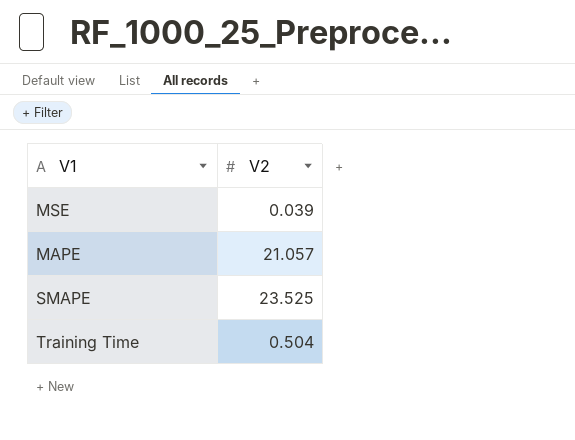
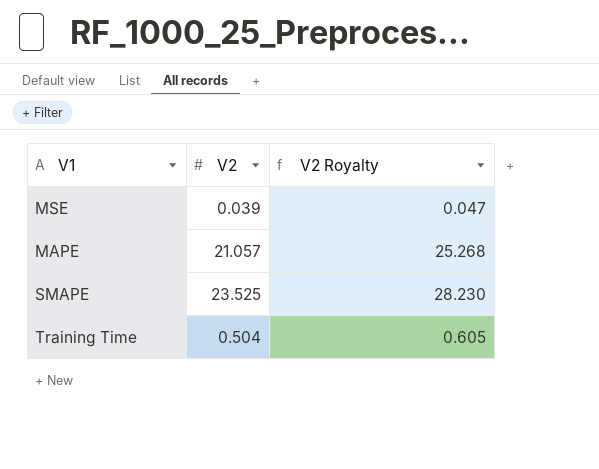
column V2 Royalty | formula: none -> [V2] * 1.2

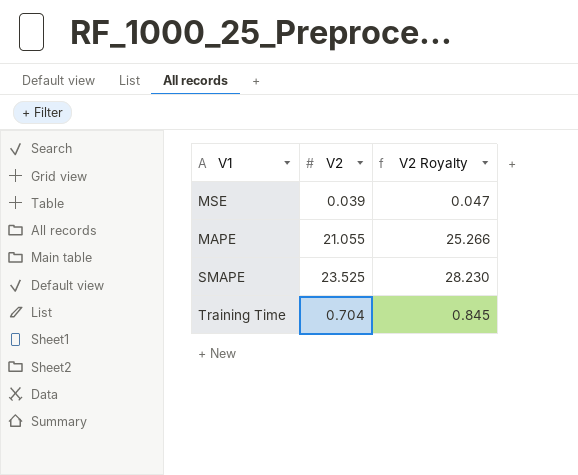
MAPE | V2: 21.057 -> 21.055
MAPE | V2 Royalty: 25.268 -> 25.266
Training Time | V2: 0.504 -> 0.704
Training Time | V2 Royalty: 0.605 -> 0.845

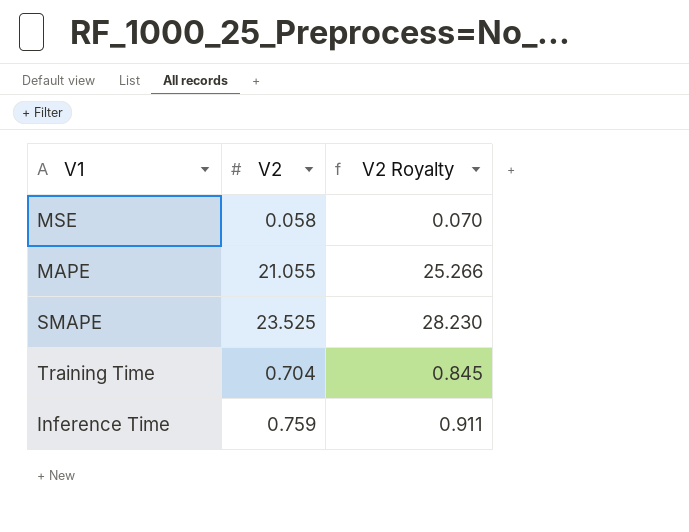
MSE | V2: 0.039 -> 0.058
MSE | V2 Royalty: 0.047 -> 0.070
row Inference Time: none -> 0.759 | 0.911

